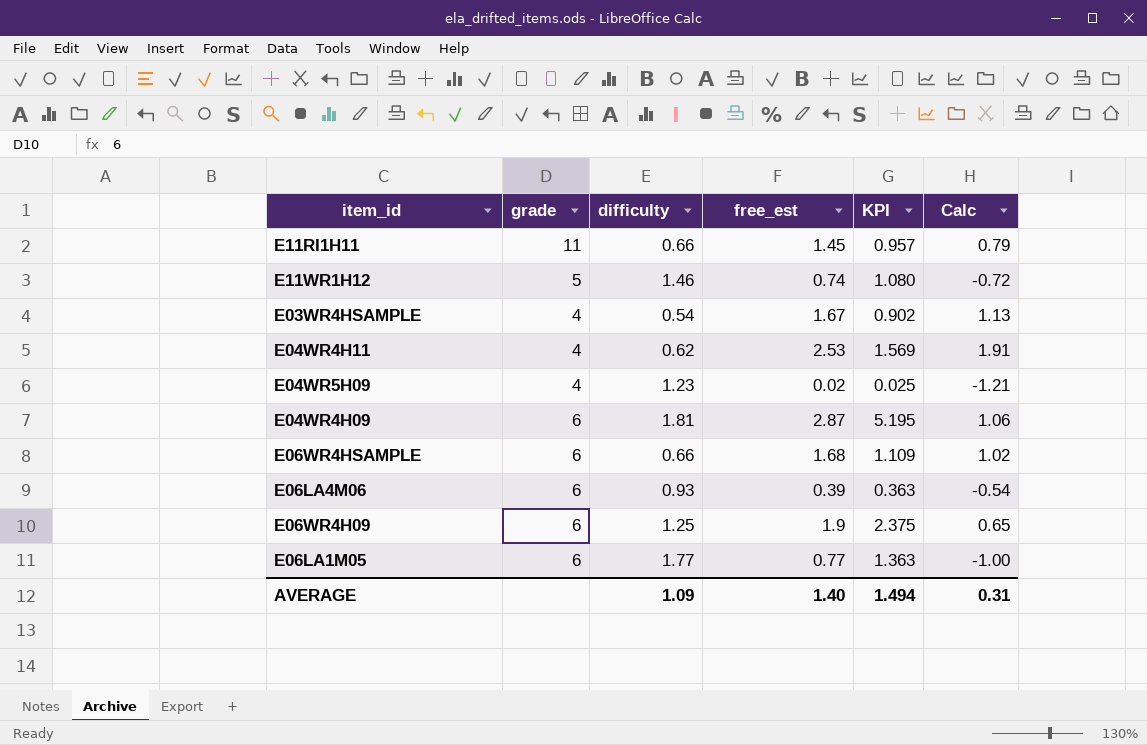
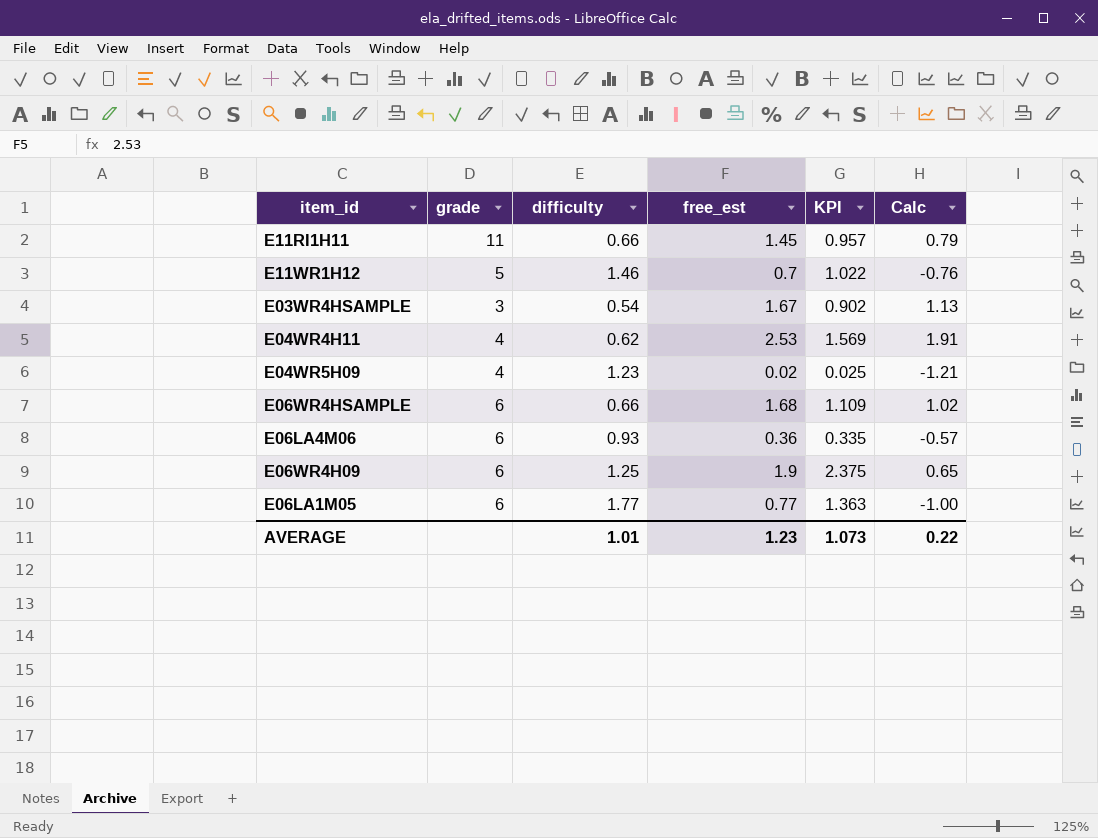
row E04WR4H09: 6 | 1.81 | 2.87 | 5.195 | 1.06 -> none
E11WR1H12 | free_est: 0.74 -> 0.7
E11WR1H12 | KPI: 1.080 -> 1.022
E11WR1H12 | Calc: -0.72 -> -0.76
E03WR4HSAMPLE | grade: 4 -> 3
E06LA4M06 | free_est: 0.39 -> 0.36
E06LA4M06 | KPI: 0.363 -> 0.335
E06LA4M06 | Calc: -0.54 -> -0.57
AVERAGE | difficulty: 1.09 -> 1.01
AVERAGE | free_est: 1.40 -> 1.23
AVERAGE | KPI: 1.494 -> 1.073
AVERAGE | Calc: 0.31 -> 0.22

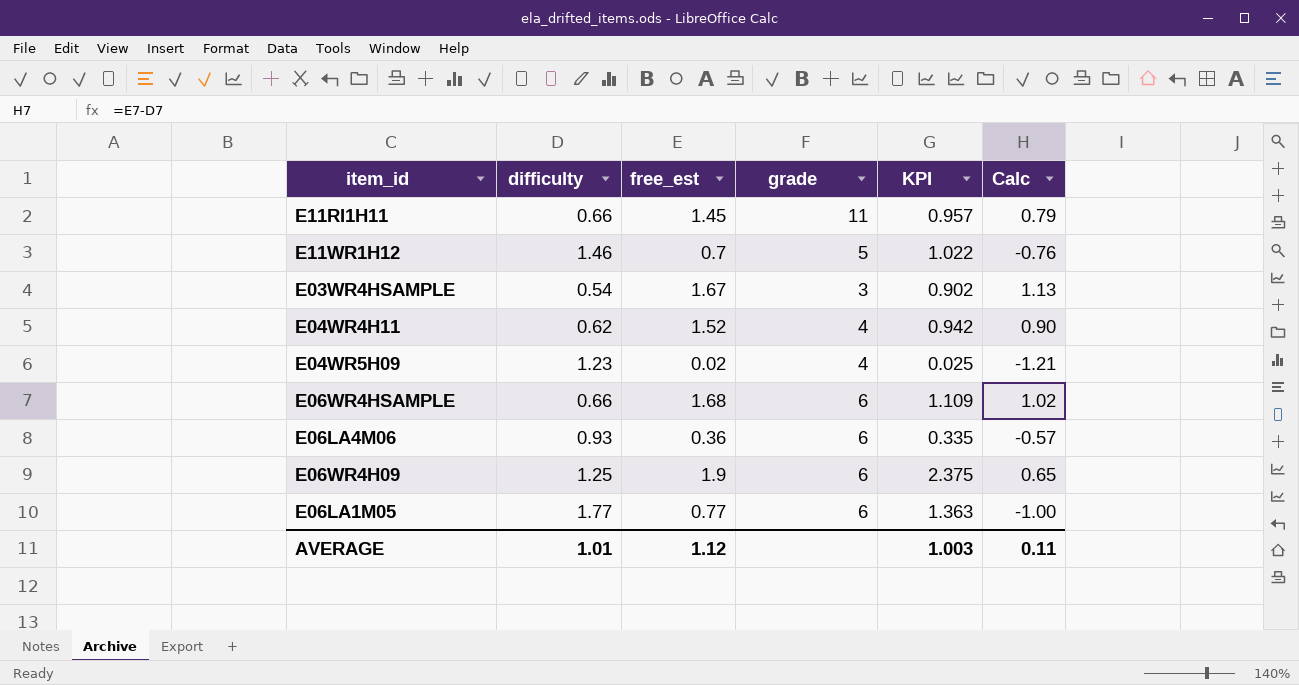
column grade | position: 2 -> 4
E04WR4H11 | free_est: 2.53 -> 1.52
E04WR4H11 | KPI: 1.569 -> 0.942
E04WR4H11 | Calc: 1.91 -> 0.90
AVERAGE | free_est: 1.23 -> 1.12
AVERAGE | KPI: 1.073 -> 1.003
AVERAGE | Calc: 0.22 -> 0.11

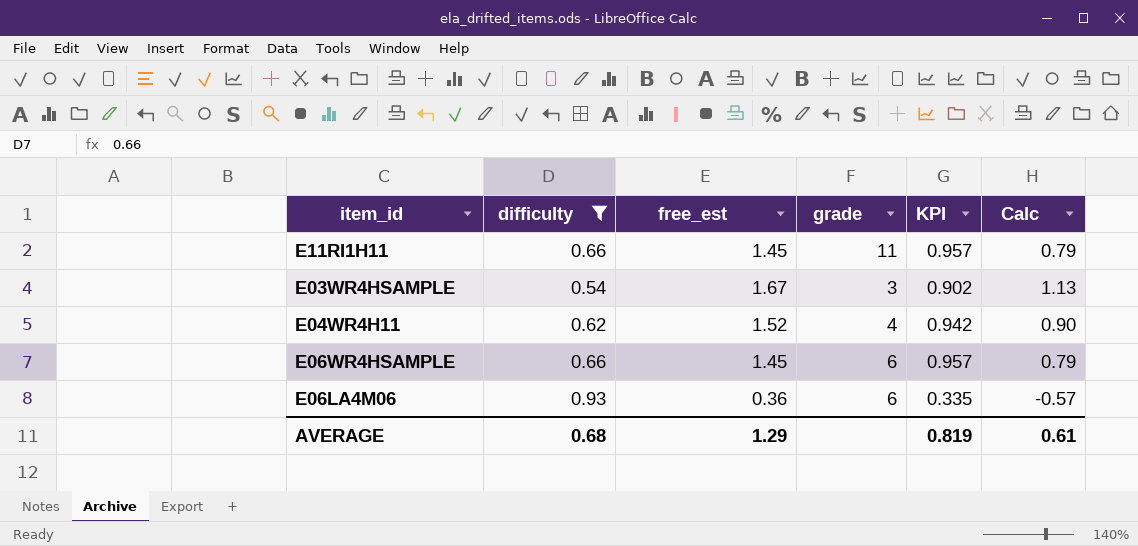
filter: none -> difficulty <= 0.93
E06WR4HSAMPLE | free_est: 1.68 -> 1.45
E06WR4HSAMPLE | KPI: 1.109 -> 0.957
E06WR4HSAMPLE | Calc: 1.02 -> 0.79
AVERAGE | difficulty: 1.01 -> 0.68
AVERAGE | free_est: 1.12 -> 1.29
AVERAGE | KPI: 1.003 -> 0.819
AVERAGE | Calc: 0.11 -> 0.61

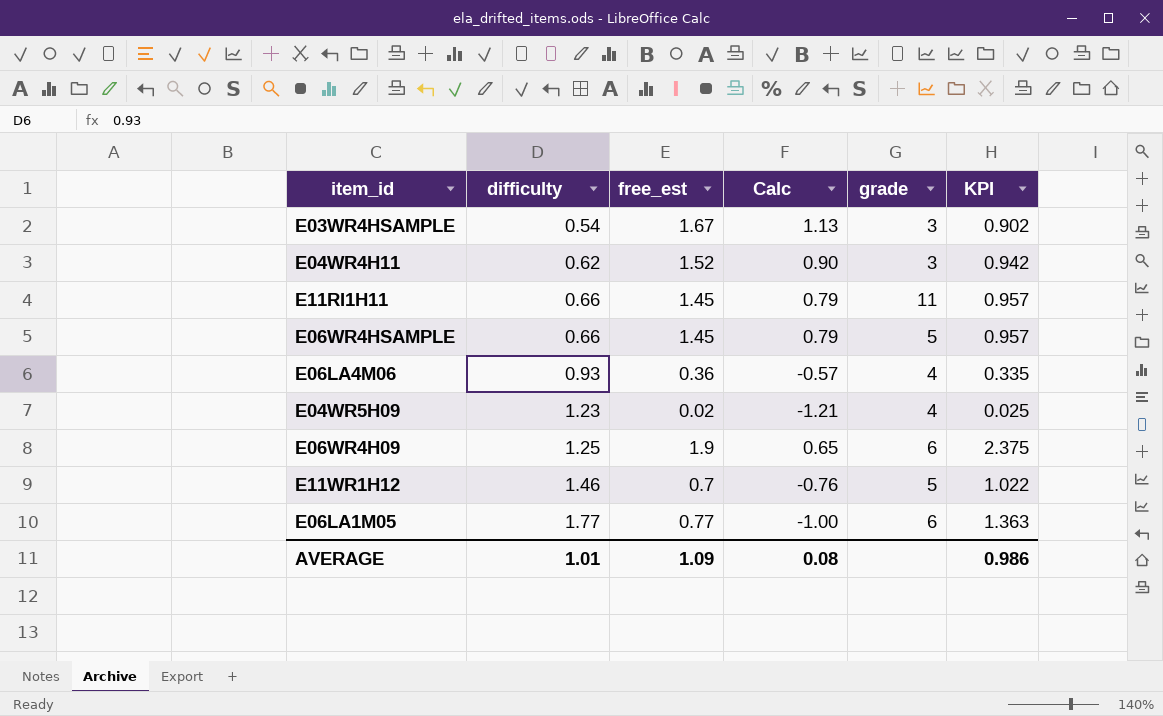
filter: difficulty <= 0.93 -> none
row order: none -> difficulty ascending
column Calc | position: 6 -> 4
E04WR4H11 | grade: 4 -> 3
E06WR4HSAMPLE | grade: 6 -> 5
E06LA4M06 | grade: 6 -> 4
AVERAGE | difficulty: 0.68 -> 1.01
AVERAGE | free_est: 1.29 -> 1.09
AVERAGE | Calc: 0.61 -> 0.08
AVERAGE | KPI: 0.819 -> 0.986

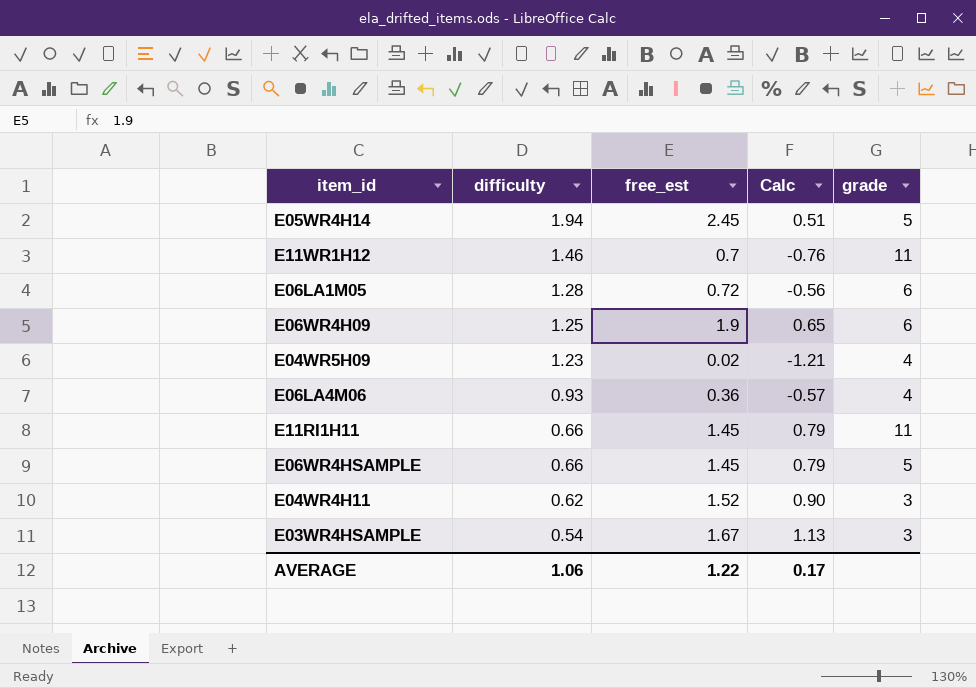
row order: difficulty ascending -> difficulty descending
column KPI | formula: [difficulty] * [free_est] -> none
row E05WR4H14: none -> 1.94 | 2.45 | 0.51 | 5
E11WR1H12 | grade: 5 -> 11
E06LA1M05 | difficulty: 1.77 -> 1.28
E06LA1M05 | free_est: 0.77 -> 0.72
E06LA1M05 | Calc: -1.00 -> -0.56
AVERAGE | difficulty: 1.01 -> 1.06
AVERAGE | free_est: 1.09 -> 1.22
AVERAGE | Calc: 0.08 -> 0.17

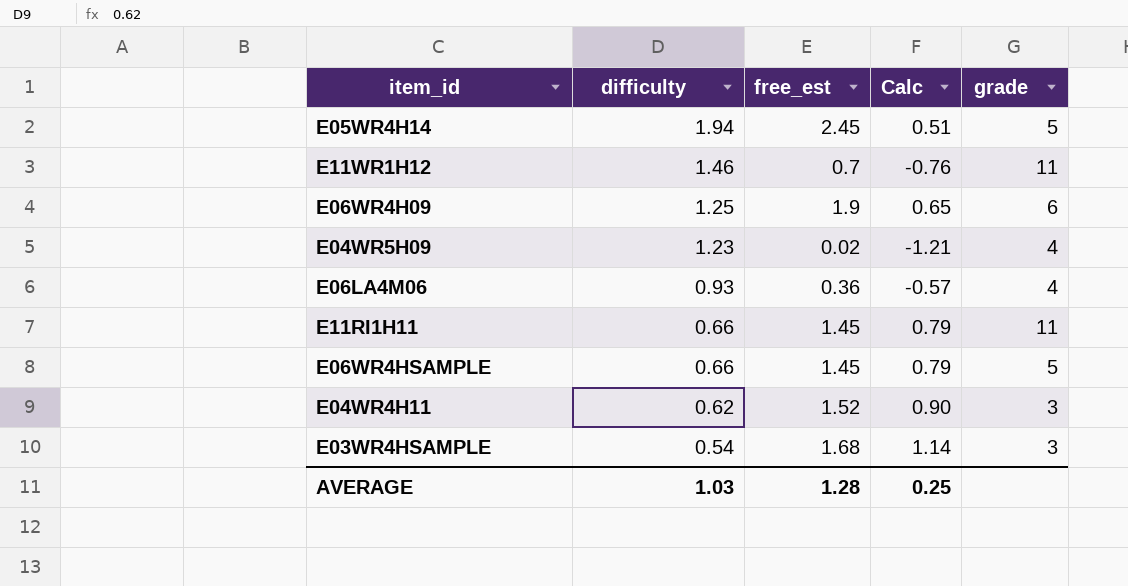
row E06LA1M05: 1.28 | 0.72 | -0.56 | 6 -> none
E03WR4HSAMPLE | free_est: 1.67 -> 1.68
E03WR4HSAMPLE | Calc: 1.13 -> 1.14
AVERAGE | difficulty: 1.06 -> 1.03
AVERAGE | free_est: 1.22 -> 1.28
AVERAGE | Calc: 0.17 -> 0.25

